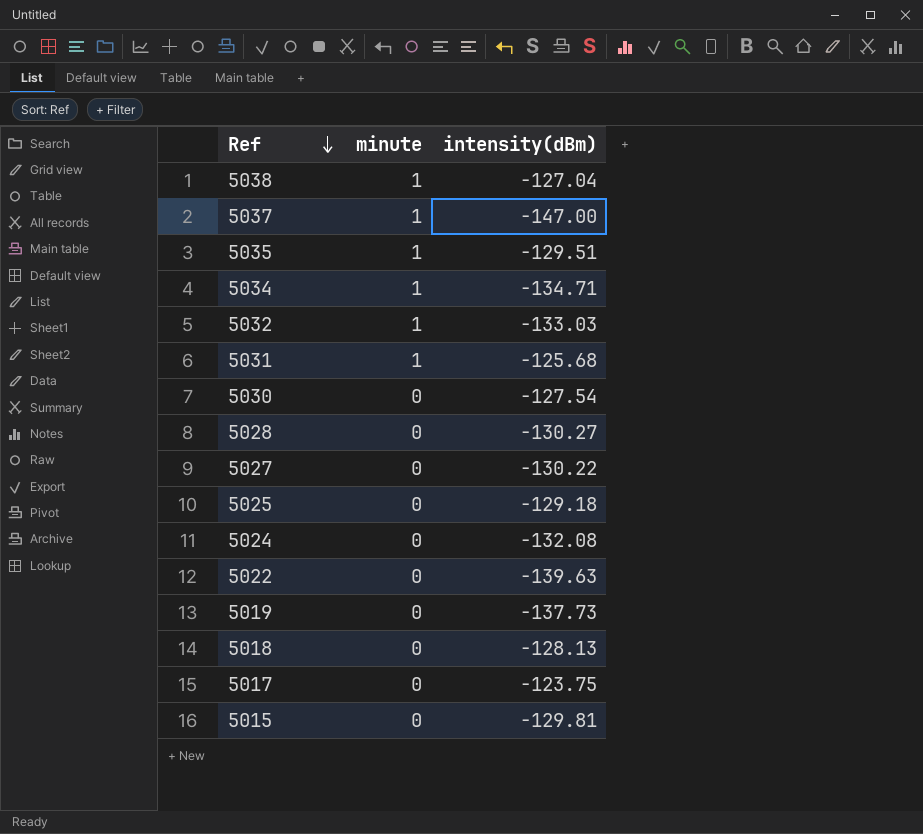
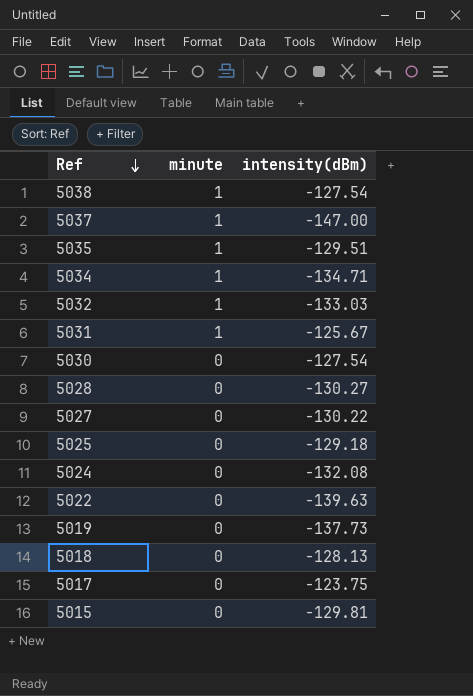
5038 | intensity(dBm): -127.04 -> -127.54
5031 | intensity(dBm): -125.68 -> -125.67

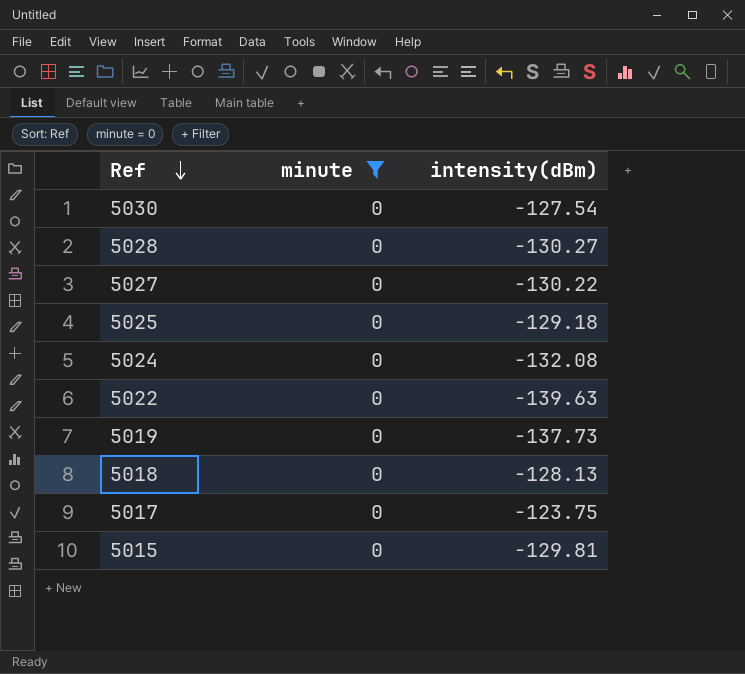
filter: none -> minute = 0

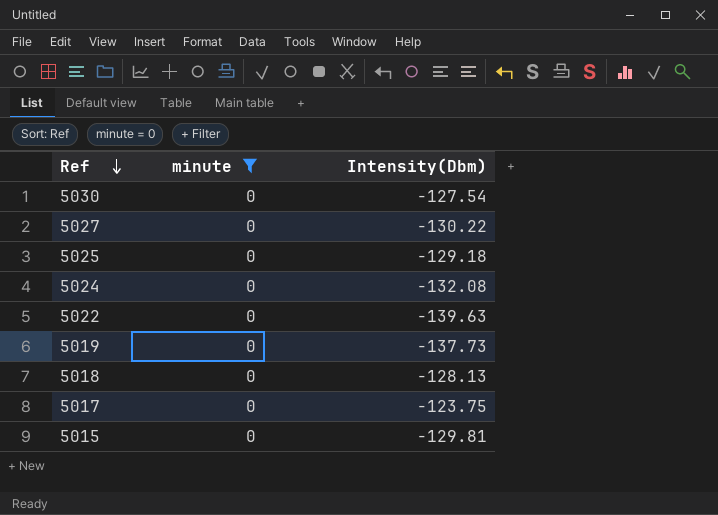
column name: intensity(dBm) -> Intensity(Dbm)
row 5028: 0 | -130.27 -> none

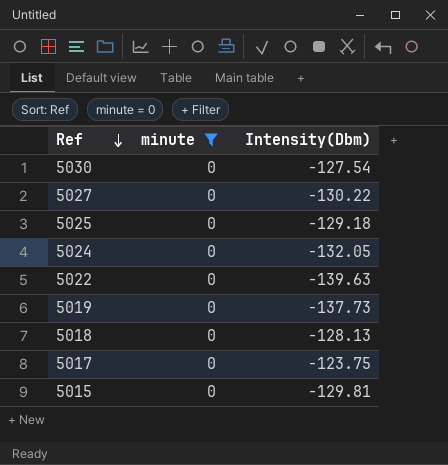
5024 | Intensity(Dbm): -132.08 -> -132.05

